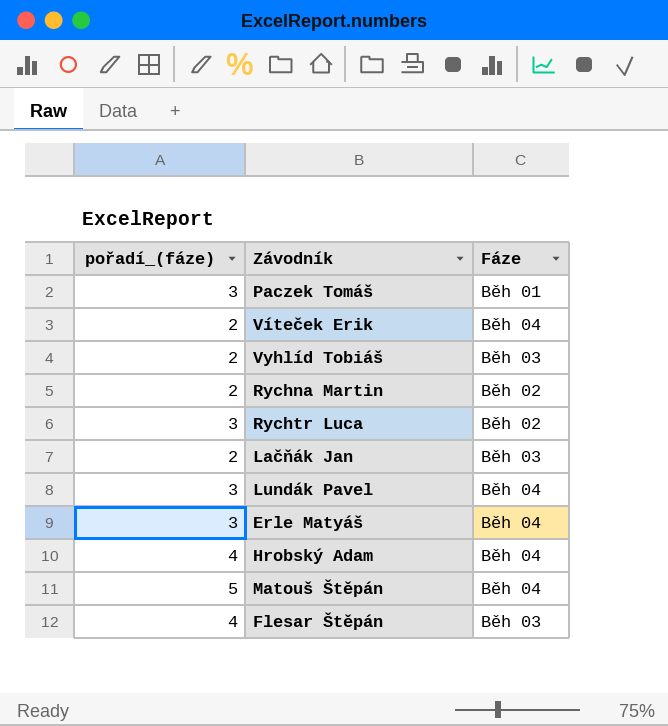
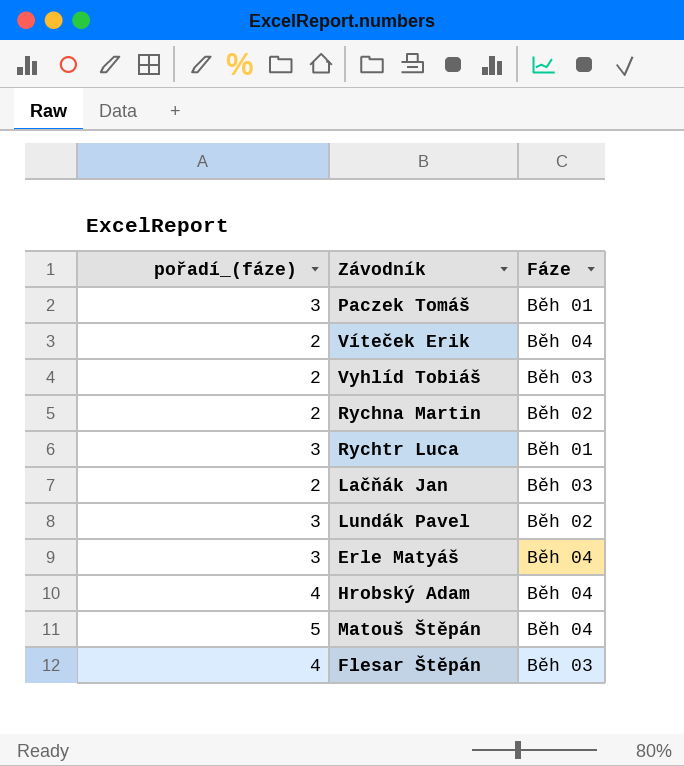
Rychtr Luca | Fáze: Běh 02 -> Běh 01
Lundák Pavel | Fáze: Běh 04 -> Běh 02

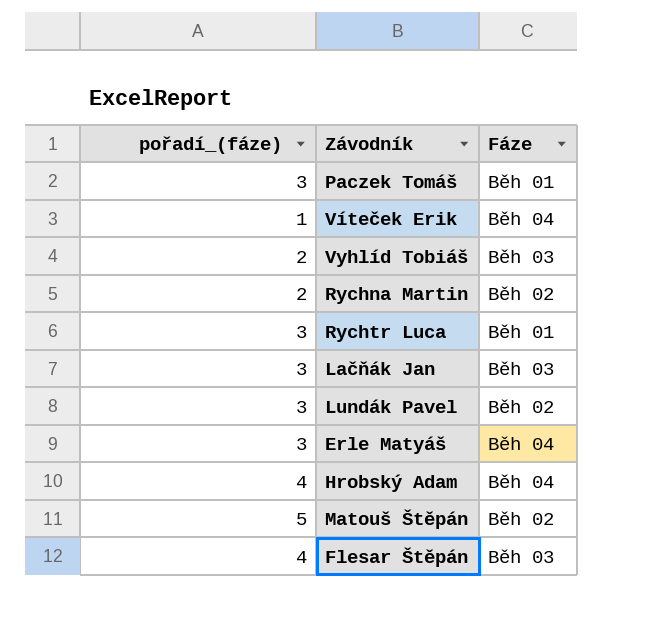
Víteček Erik | pořadí_(fáze): 2 -> 1
Lačňák Jan | pořadí_(fáze): 2 -> 3
Matouš Štěpán | Fáze: Běh 04 -> Běh 02

